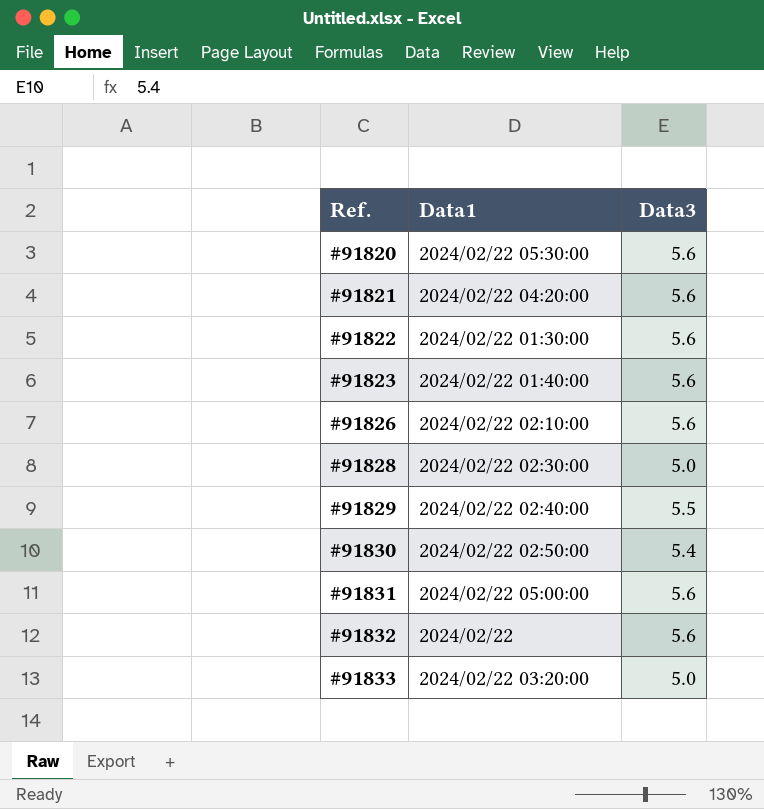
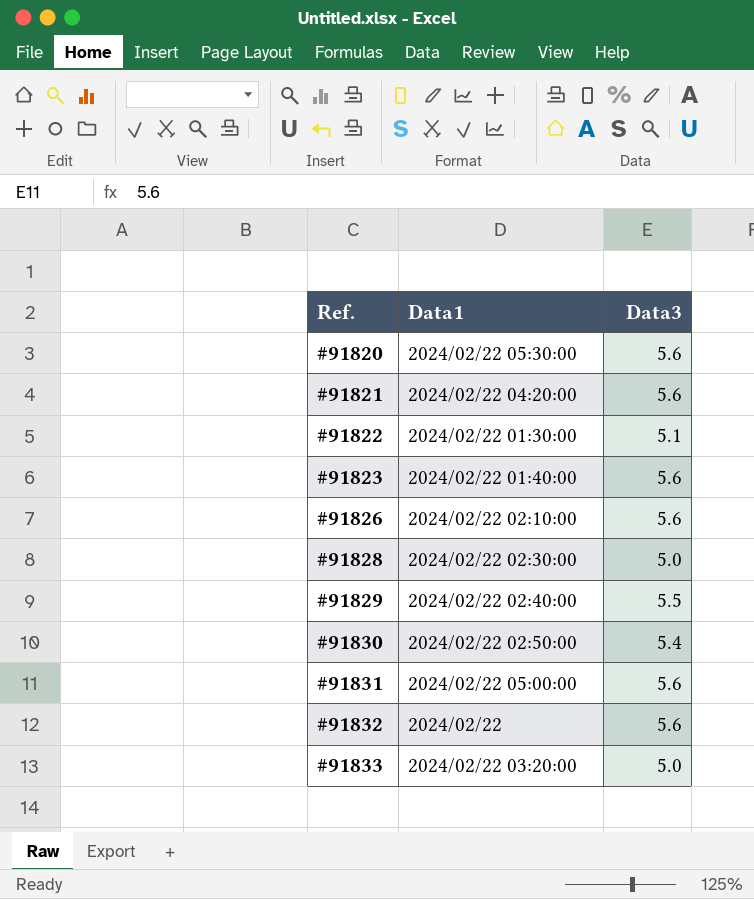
#91822 | Data3: 5.6 -> 5.1

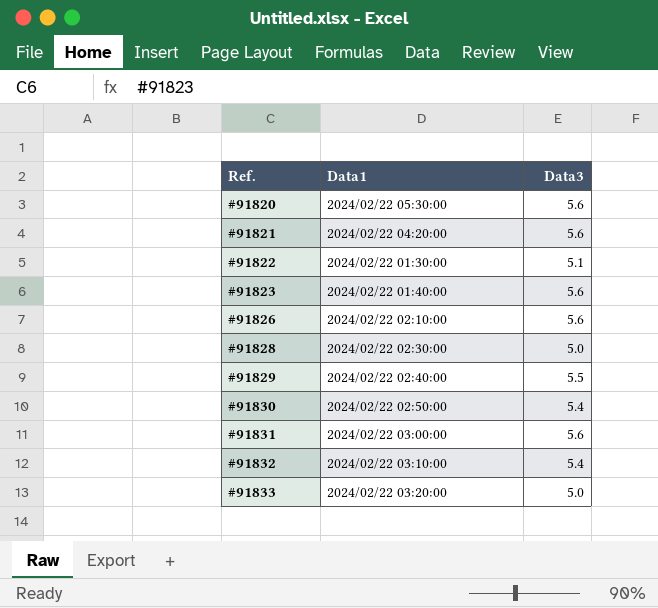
#91831 | Data1: 2024/02/22 05:00:00 -> 2024/02/22 03:00:00
#91832 | Data1: 2024/02/22 -> 2024/02/22 03:10:00
#91832 | Data3: 5.6 -> 5.4

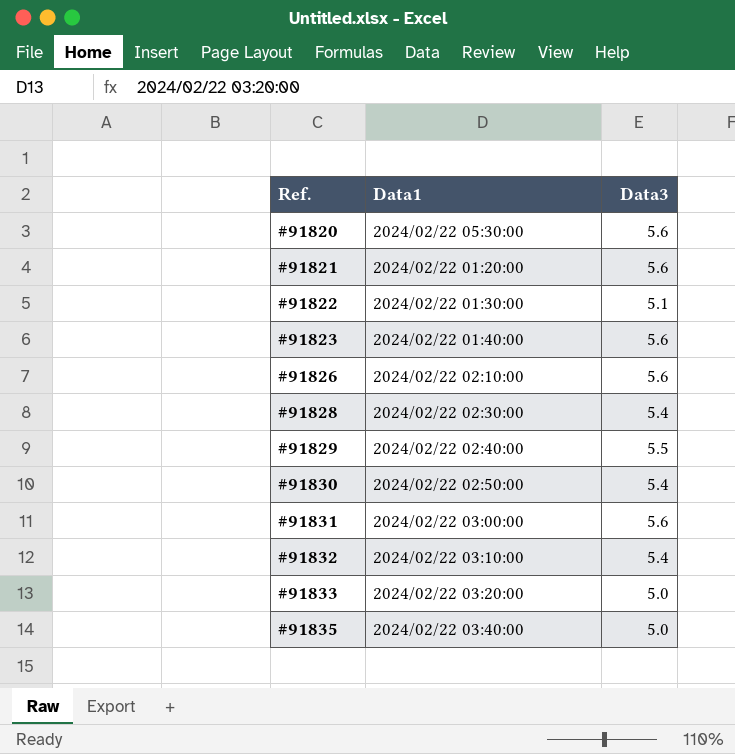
#91821 | Data1: 2024/02/22 04:20:00 -> 2024/02/22 01:20:00
#91828 | Data3: 5.0 -> 5.4
row #91835: none -> 2024/02/22 03:40:00 | 5.0

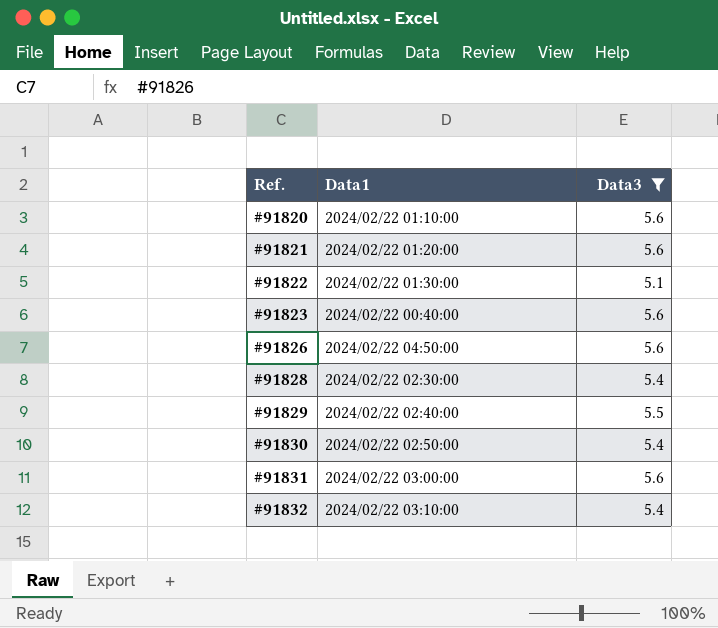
filter: none -> Data3 != 5.0
#91820 | Data1: 2024/02/22 05:30:00 -> 2024/02/22 01:10:00
#91823 | Data1: 2024/02/22 01:40:00 -> 2024/02/22 00:40:00
#91826 | Data1: 2024/02/22 02:10:00 -> 2024/02/22 04:50:00

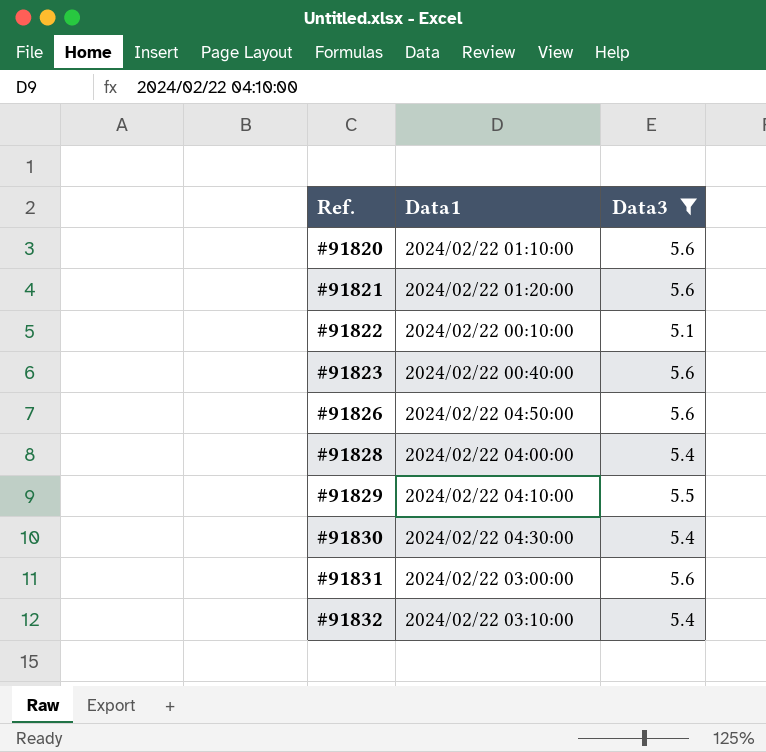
#91822 | Data1: 2024/02/22 01:30:00 -> 2024/02/22 00:10:00
#91828 | Data1: 2024/02/22 02:30:00 -> 2024/02/22 04:00:00
#91829 | Data1: 2024/02/22 02:40:00 -> 2024/02/22 04:10:00
#91830 | Data1: 2024/02/22 02:50:00 -> 2024/02/22 04:30:00

